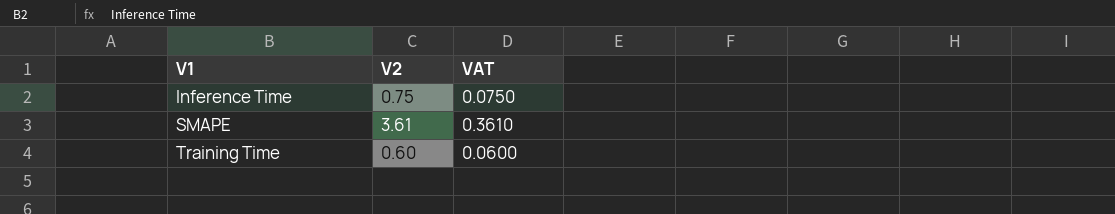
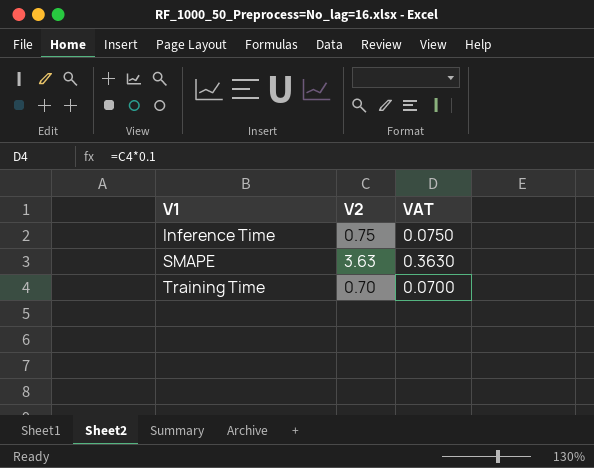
SMAPE | V2: 3.61 -> 3.63
SMAPE | VAT: 0.3610 -> 0.3630
Training Time | V2: 0.60 -> 0.70
Training Time | VAT: 0.0600 -> 0.0700

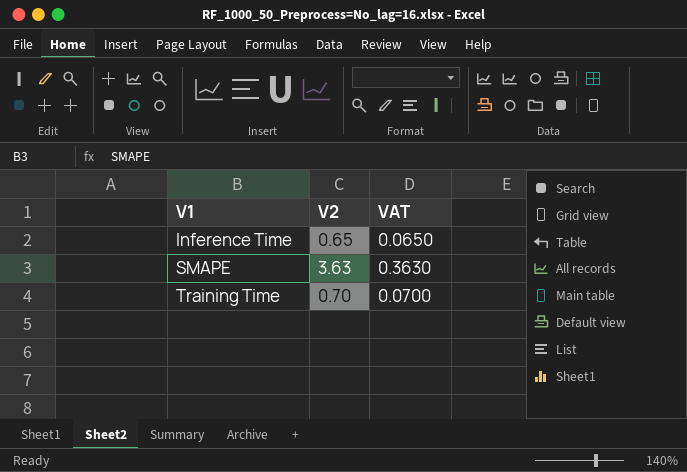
Inference Time | V2: 0.75 -> 0.65
Inference Time | VAT: 0.0750 -> 0.0650

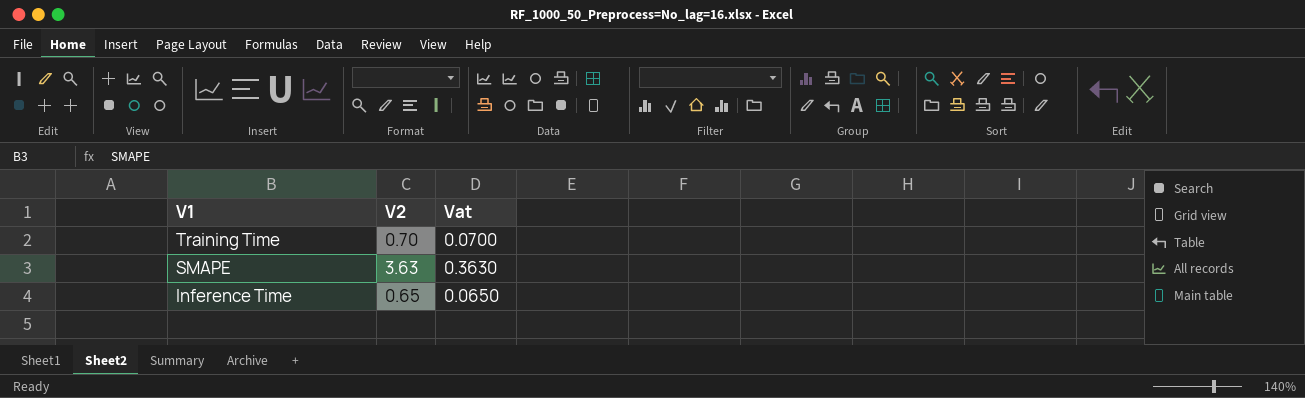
row order: V1 ascending -> V1 descending
column name: VAT -> Vat

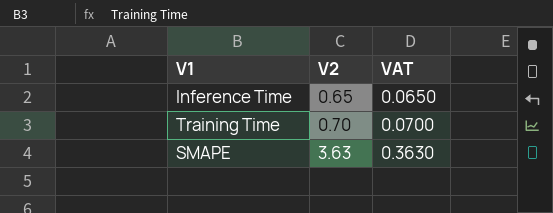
row order: V1 descending -> V2 ascending
column name: Vat -> VAT

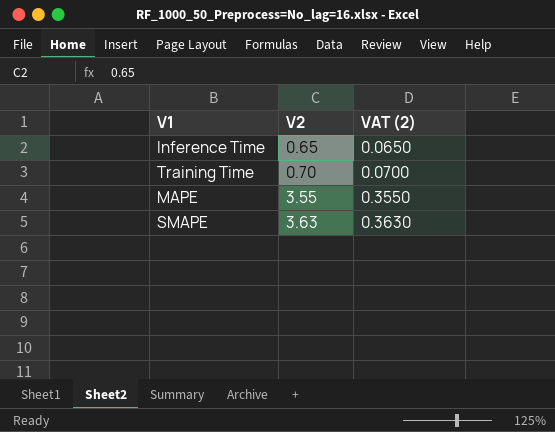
column name: VAT -> VAT (2)
row MAPE: none -> 3.55 | 0.3550

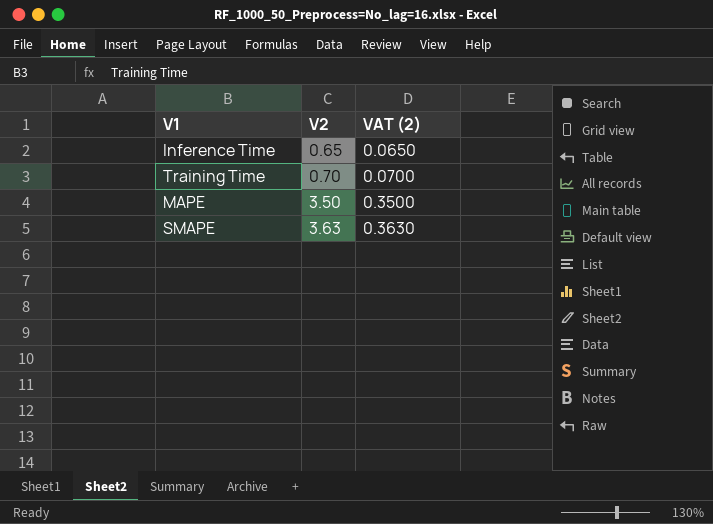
MAPE | V2: 3.55 -> 3.50
MAPE | VAT (2): 0.3550 -> 0.3500

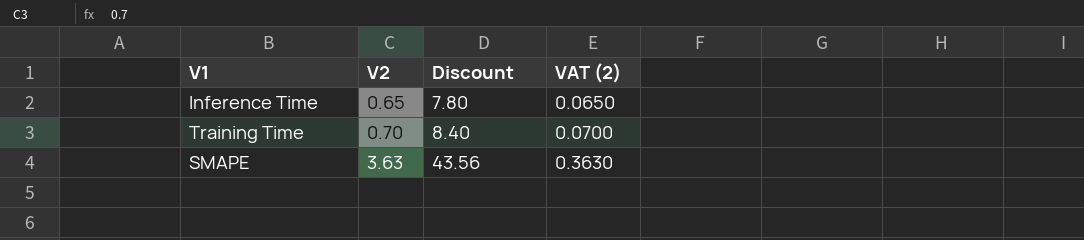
column Discount | formula: none -> [V2] * 12
row MAPE: 3.50 | 0.3500 -> none

